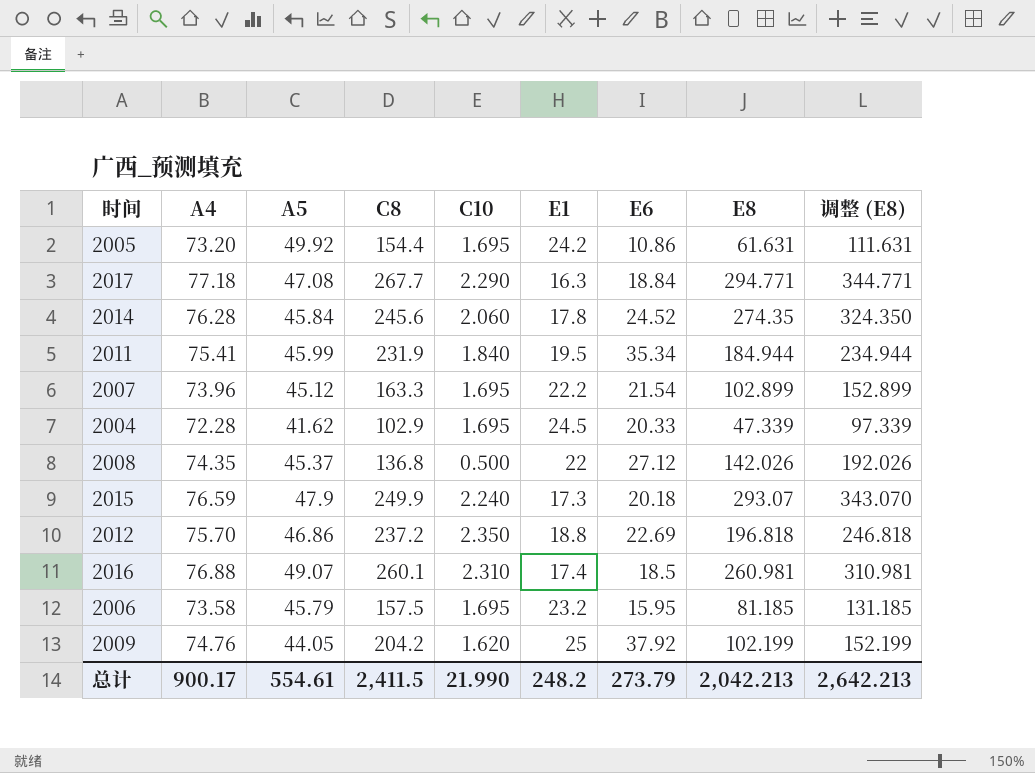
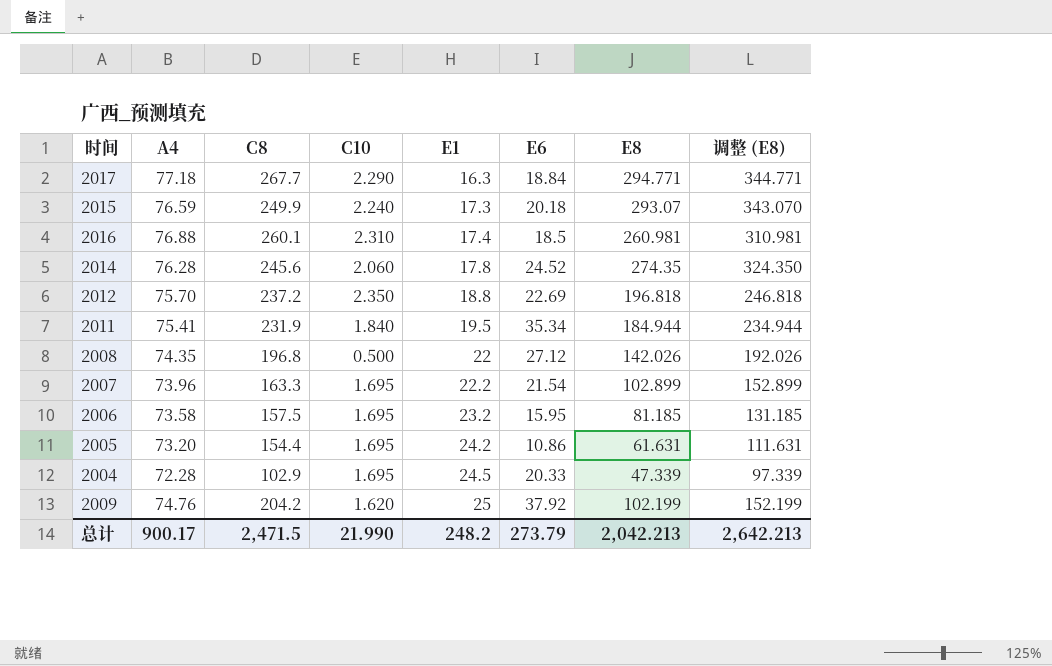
row order: none -> E1 ascending
column A5 | position: 3 -> none
2008 | C8: 136.8 -> 196.8
总计 | C8: 2,411.5 -> 2,471.5

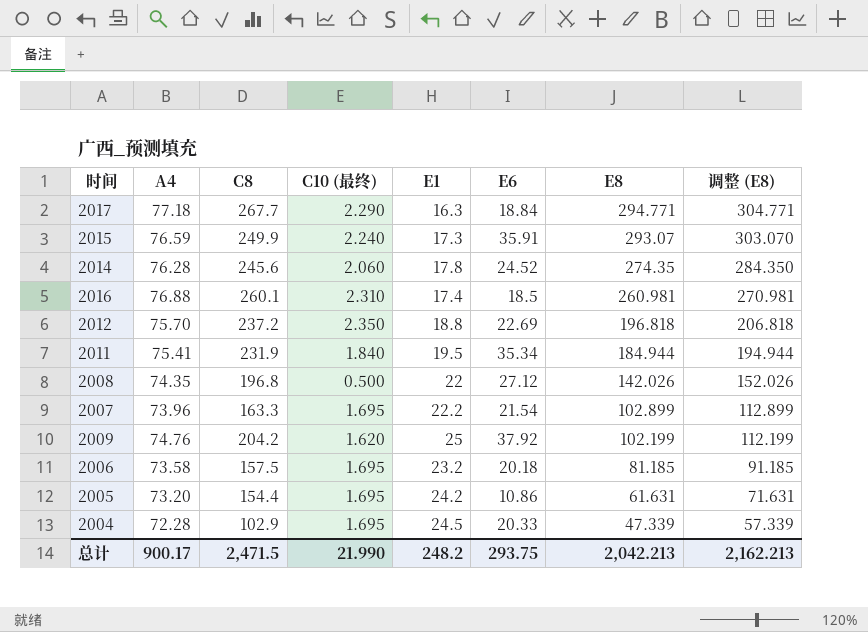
row order: E1 ascending -> E8 descending
column name: C10 -> C10 (最终)
column 调整 (E8) | formula: [E8] + 50 -> [E8] + 10
2015 | E6: 20.18 -> 35.91
2006 | E6: 15.95 -> 20.18
总计 | E6: 273.79 -> 293.75
总计 | 调整 (E8): 2,642.213 -> 2,162.213

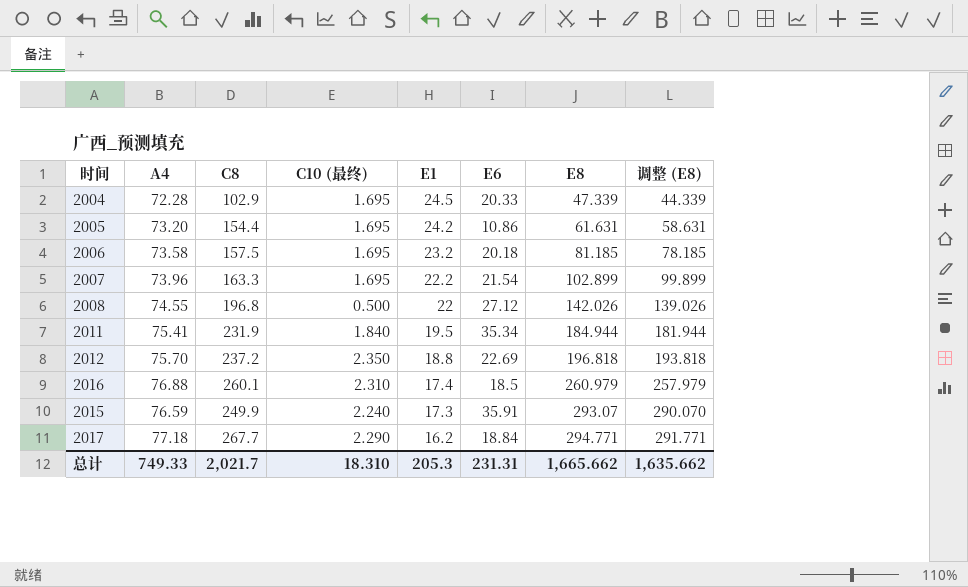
row order: E8 descending -> E1 descending
column 调整 (E8) | formula: [E8] + 10 -> [E8] - 3
row 2014: 76.28 | 245.6 | 2.060 | 17.8 | 24.52 | 274.35 | 284.350 -> none
row 2009: 74.76 | 204.2 | 1.620 | 25 | 37.92 | 102.199 | 112.199 -> none
2008 | A4: 74.35 -> 74.55
2016 | E8: 260.981 -> 260.979
2017 | E1: 16.3 -> 16.2
总计 | A4: 900.17 -> 749.33
总计 | C8: 2,471.5 -> 2,021.7
总计 | C10 (最终): 21.990 -> 18.310
总计 | E1: 248.2 -> 205.3
总计 | E6: 293.75 -> 231.31
总计 | E8: 2,042.213 -> 1,665.662
总计 | 调整 (E8): 2,162.213 -> 1,635.662

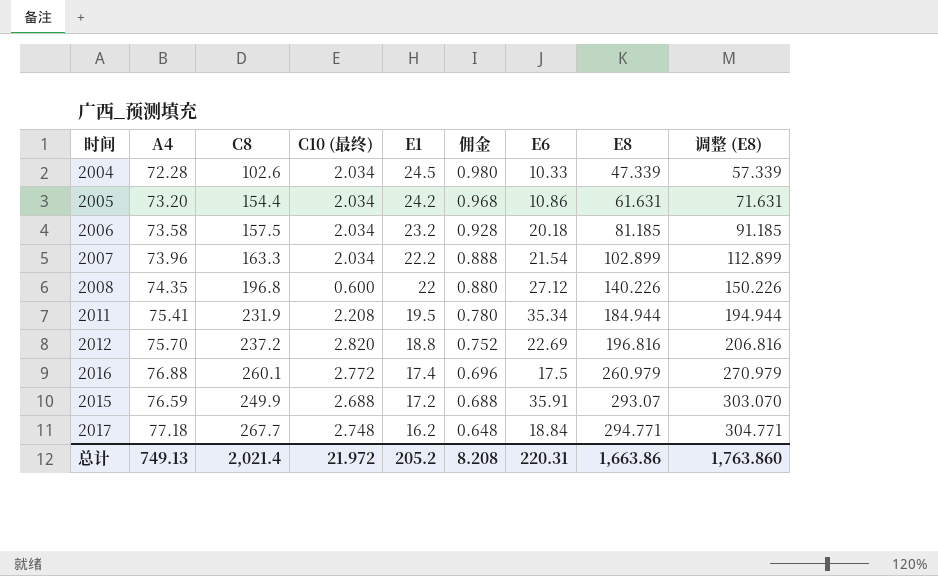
column 佣金 | formula: none -> [E1] * 0.04
column 调整 (E8) | formula: [E8] - 3 -> [E8] + 10
2004 | C8: 102.9 -> 102.6
2004 | C10 (最终): 1.695 -> 2.034
2004 | E6: 20.33 -> 10.33
2005 | C10 (最终): 1.695 -> 2.034
2006 | C10 (最终): 1.695 -> 2.034
2007 | C10 (最终): 1.695 -> 2.034
2008 | A4: 74.55 -> 74.35
2008 | C10 (最终): 0.500 -> 0.600
2008 | E8: 142.026 -> 140.226
2011 | C10 (最终): 1.840 -> 2.208
2012 | C10 (最终): 2.350 -> 2.820
2012 | E8: 196.818 -> 196.816
2016 | C10 (最终): 2.310 -> 2.772
2016 | E6: 18.5 -> 17.5
2015 | C10 (最终): 2.240 -> 2.688
2015 | E1: 17.3 -> 17.2
2017 | C10 (最终): 2.290 -> 2.748
总计 | A4: 749.33 -> 749.13
总计 | C8: 2,021.7 -> 2,021.4
总计 | C10 (最终): 18.310 -> 21.972
总计 | E1: 205.3 -> 205.2
总计 | E6: 231.31 -> 220.31
总计 | E8: 1,665.662 -> 1,663.86
总计 | 调整 (E8): 1,635.662 -> 1,763.860

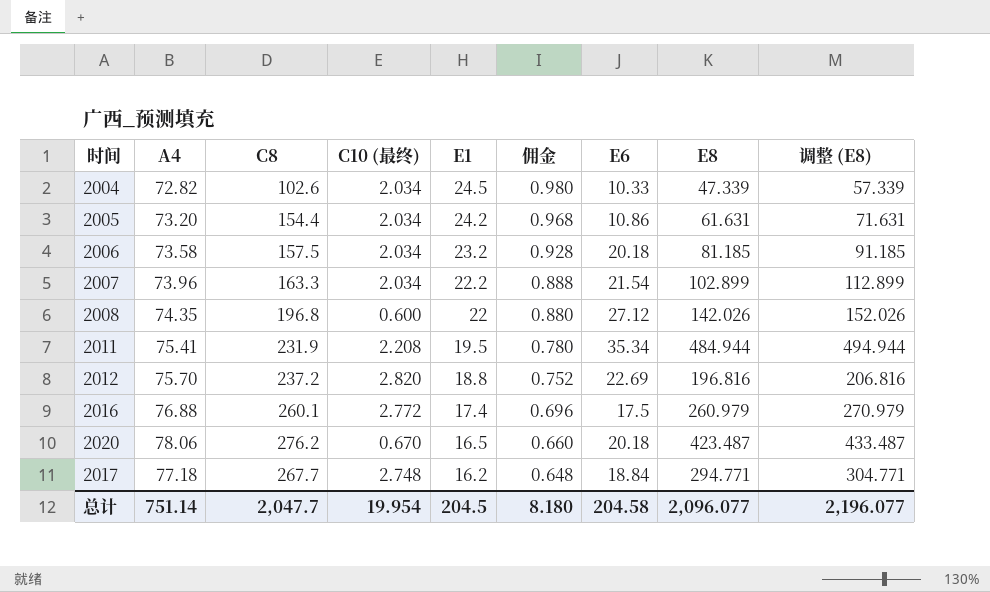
row 2015: 76.59 | 249.9 | 2.688 | 17.2 | 0.688 | 35.91 | 293.07 | 303.070 -> none
2004 | A4: 72.28 -> 72.82
2008 | E8: 140.226 -> 142.026
2008 | 调整 (E8): 150.226 -> 152.026
2011 | E8: 184.944 -> 484.944
2011 | 调整 (E8): 194.944 -> 494.944
row 2020: none -> 78.06 | 276.2 | 0.670 | 16.5 | 0.660 | 20.18 | 423.487 | 433.487
总计 | A4: 749.13 -> 751.14
总计 | C8: 2,021.4 -> 2,047.7
总计 | C10 (最终): 21.972 -> 19.954
总计 | E1: 205.2 -> 204.5
总计 | 佣金: 8.208 -> 8.180
总计 | E6: 220.31 -> 204.58
总计 | E8: 1,663.86 -> 2,096.077
总计 | 调整 (E8): 1,763.860 -> 2,196.077

